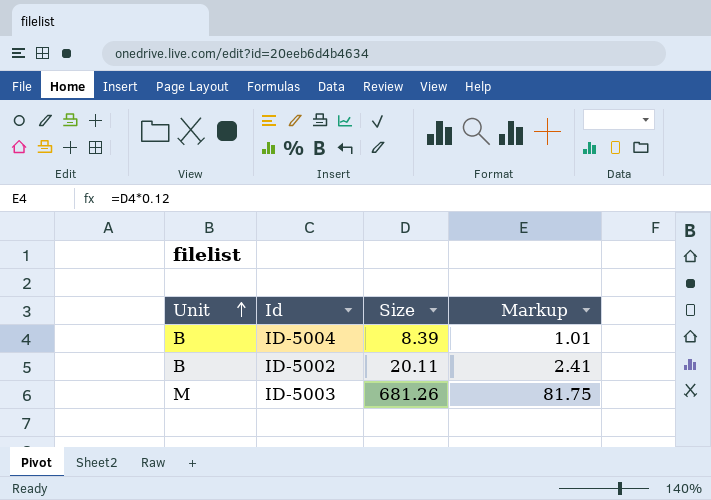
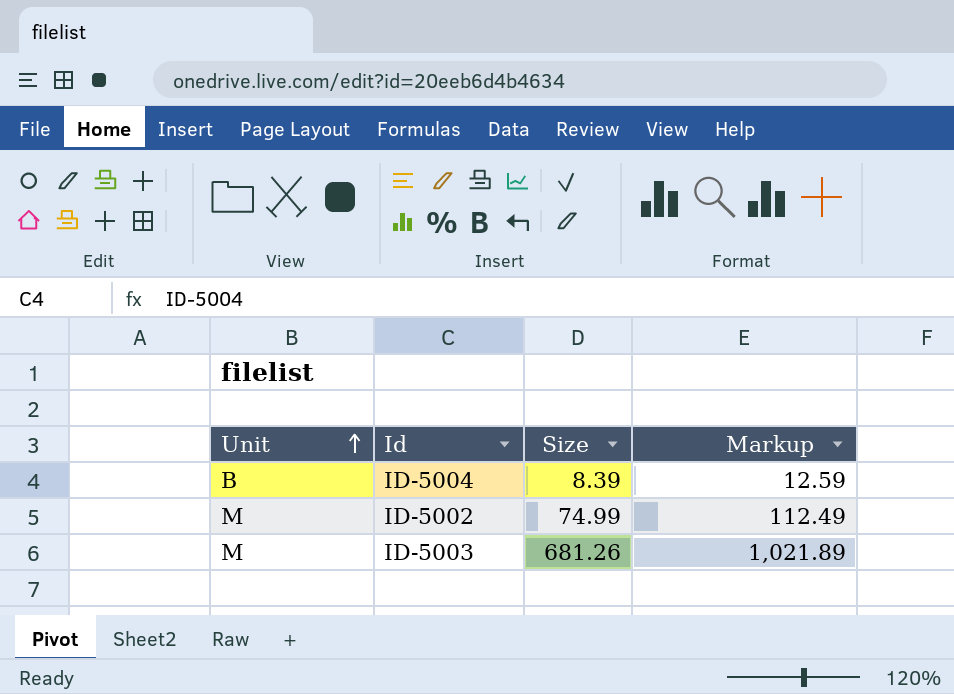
column Markup | formula: [Size] * 0.12 -> [Size] * 1.5
ID-5002 | Unit: B -> M
ID-5002 | Size: 20.11 -> 74.99

